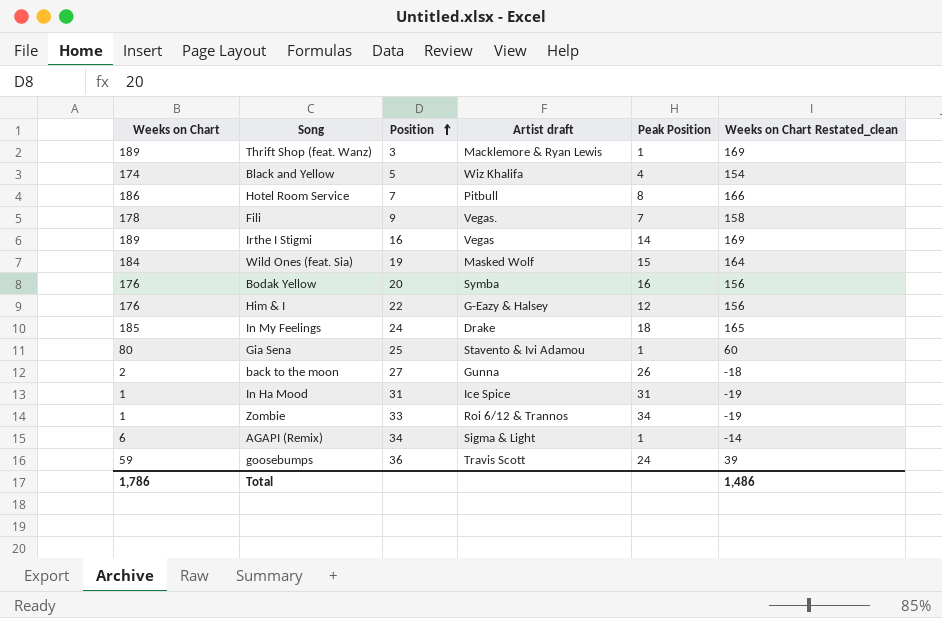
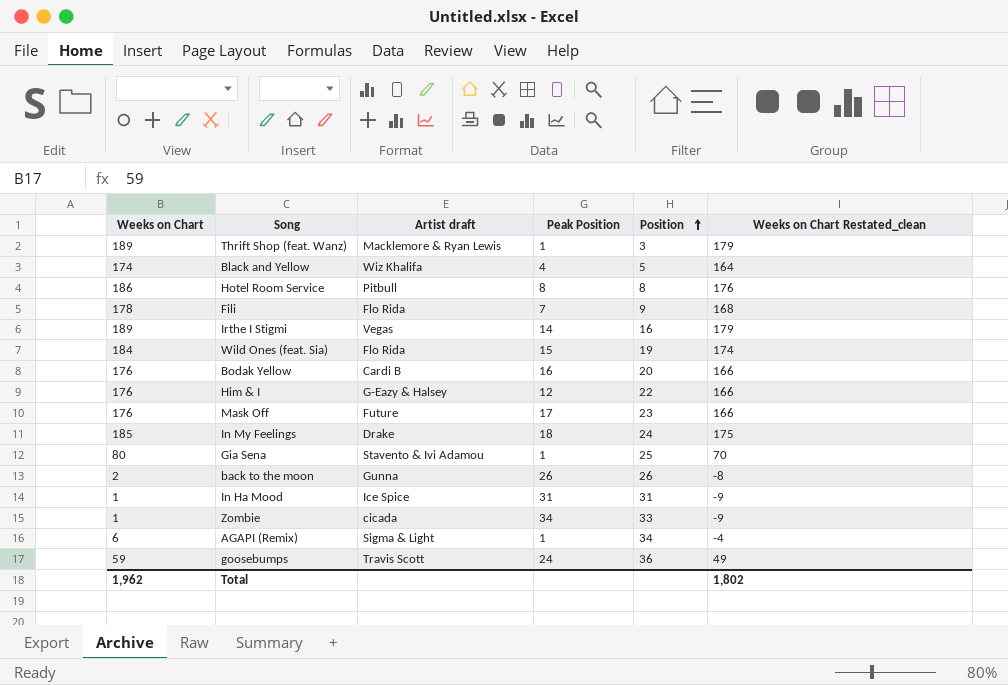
column Position | position: 3 -> 5
column Weeks on Chart Restated_clean | formula: [Weeks on Chart] - 20 -> [Weeks on Chart] - 10
Hotel Room Service | Position: 7 -> 8
Fili | Artist draft: Vegas. -> Flo Rida
Wild Ones (feat. Sia) | Artist draft: Masked Wolf -> Flo Rida
Bodak Yellow | Artist draft: Symba -> Cardi B
row Mask Off: none -> 176 | Future | 17 | 23 | 166
back to the moon | Position: 27 -> 26
Zombie | Artist draft: Roi 6/12 & Trannos -> cicada
Total | Weeks on Chart: 1,786 -> 1,962
Total | Weeks on Chart Restated_clean: 1,486 -> 1,802

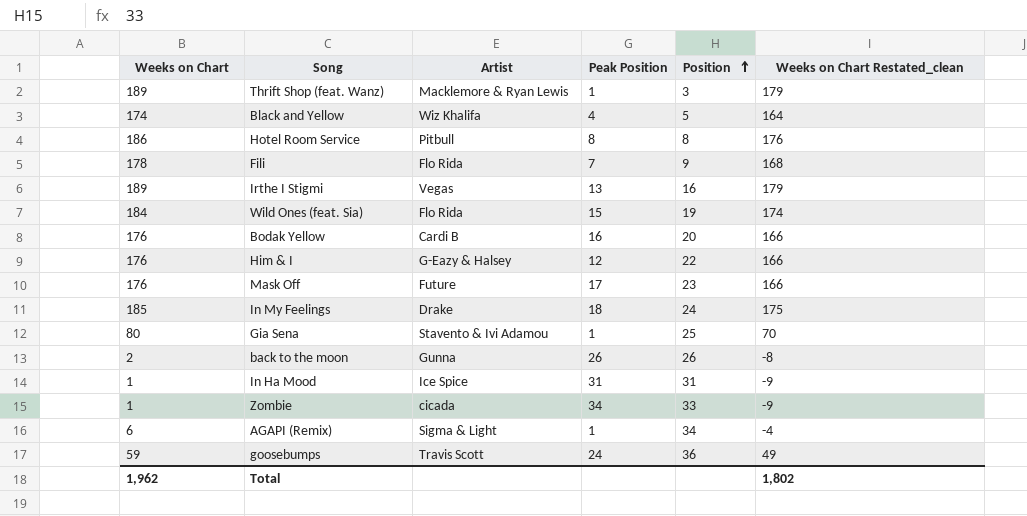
column name: Artist draft -> Artist
Irthe I Stigmi | Peak Position: 14 -> 13

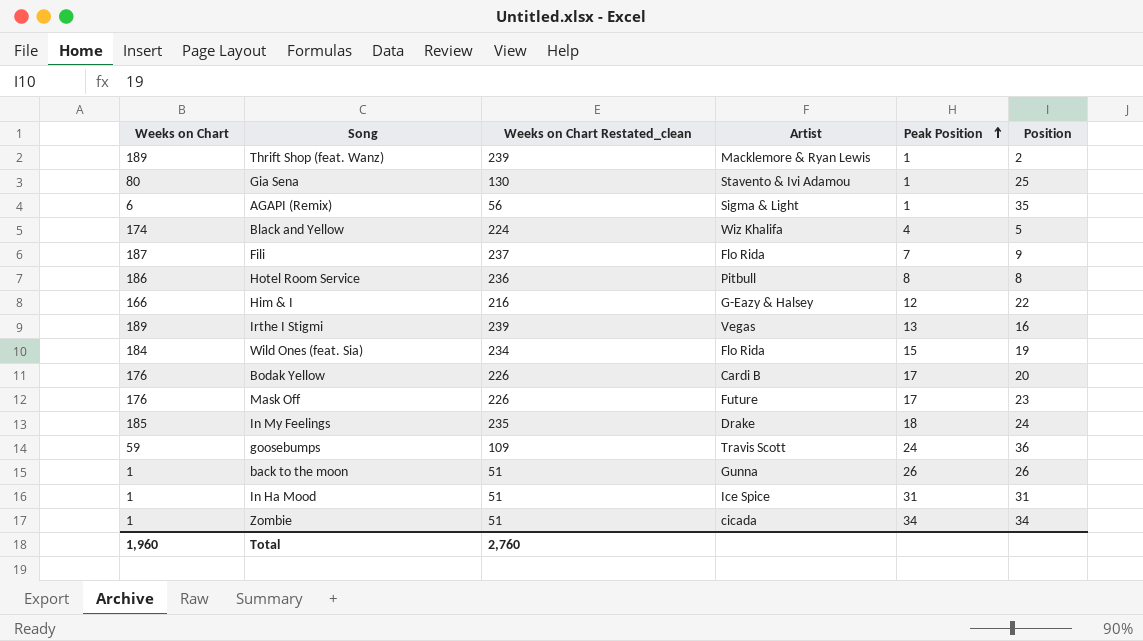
row order: Position ascending -> Peak Position ascending
column Weeks on Chart Restated_clean | formula: [Weeks on Chart] - 10 -> [Weeks on Chart] + 50
column Weeks on Chart Restated_clean | position: 6 -> 3
Thrift Shop (feat. Wanz) | Position: 3 -> 2
AGAPI (Remix) | Position: 34 -> 35
Fili | Weeks on Chart: 178 -> 187
Him & I | Weeks on Chart: 176 -> 166
Bodak Yellow | Peak Position: 16 -> 17
back to the moon | Weeks on Chart: 2 -> 1
Zombie | Position: 33 -> 34
Total | Weeks on Chart: 1,962 -> 1,960
Total | Weeks on Chart Restated_clean: 1,802 -> 2,760

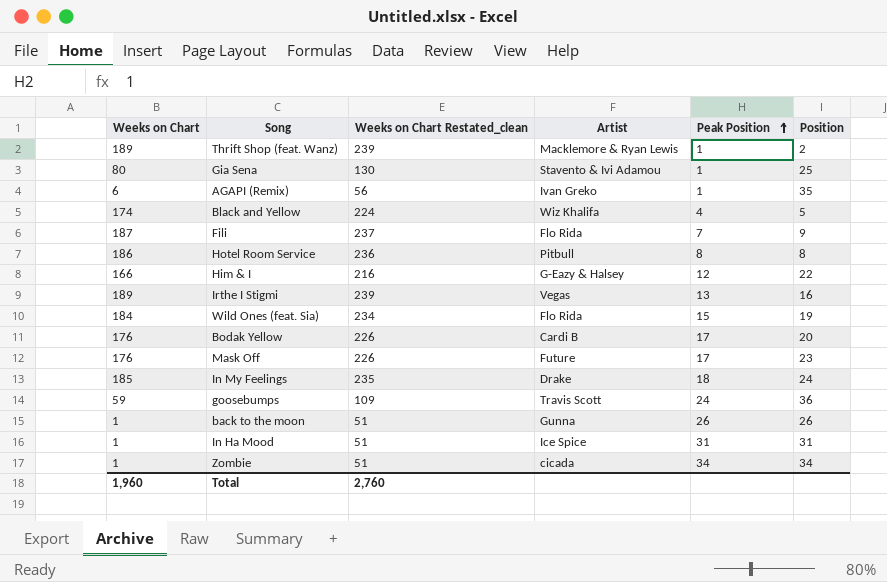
AGAPI (Remix) | Artist: Sigma & Light -> Ivan Greko

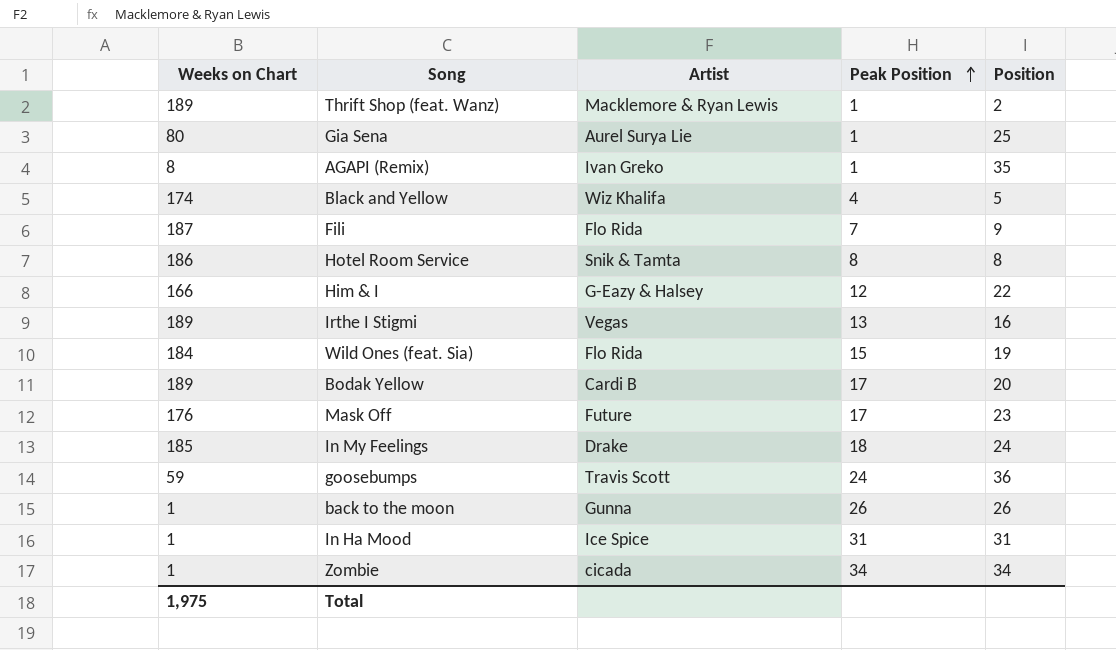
column Weeks on Chart Restated_clean | formula: [Weeks on Chart] + 50 -> none
Gia Sena | Artist: Stavento & Ivi Adamou -> Aurel Surya Lie
AGAPI (Remix) | Weeks on Chart: 6 -> 8
Hotel Room Service | Artist: Pitbull -> Snik & Tamta
Bodak Yellow | Weeks on Chart: 176 -> 189
Total | Weeks on Chart: 1,960 -> 1,975

